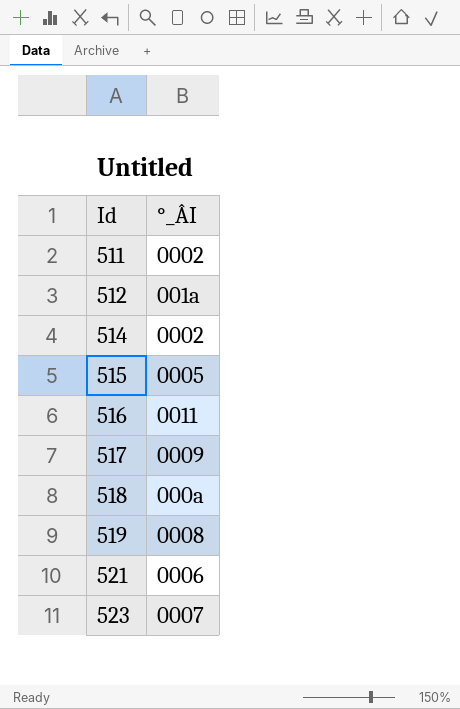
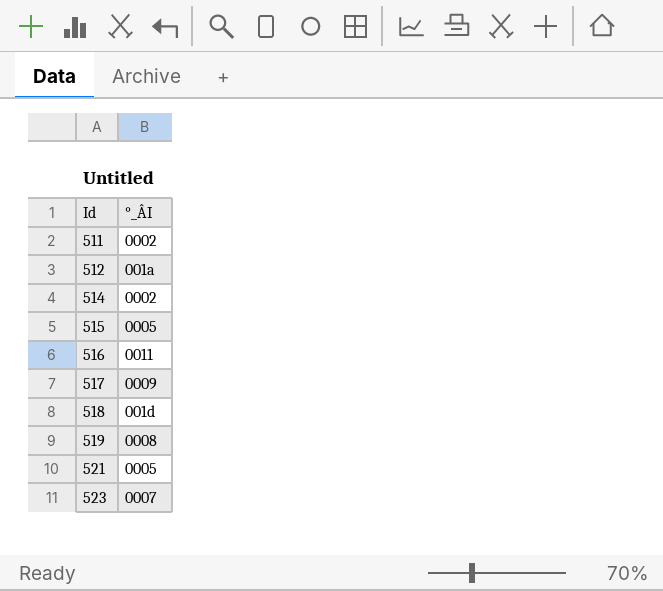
518 | °_ÂI: 000a -> 001d
521 | °_ÂI: 0006 -> 0005

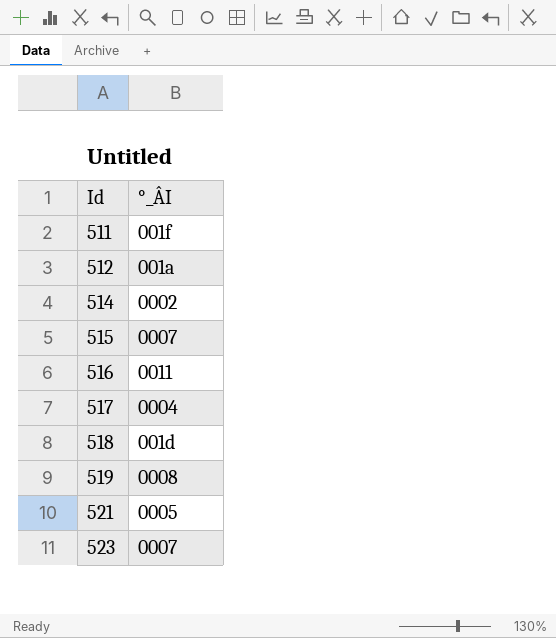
511 | °_ÂI: 0002 -> 001f
515 | °_ÂI: 0005 -> 0007
517 | °_ÂI: 0009 -> 0004

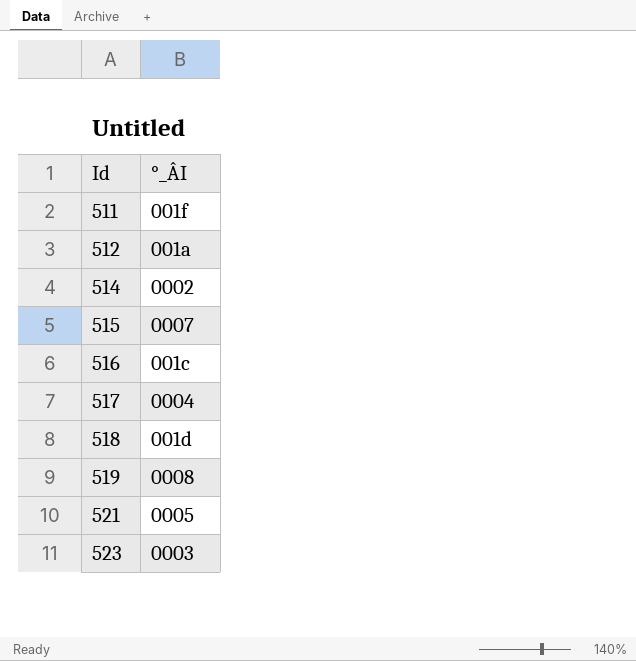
516 | °_ÂI: 0011 -> 001c
523 | °_ÂI: 0007 -> 0003

